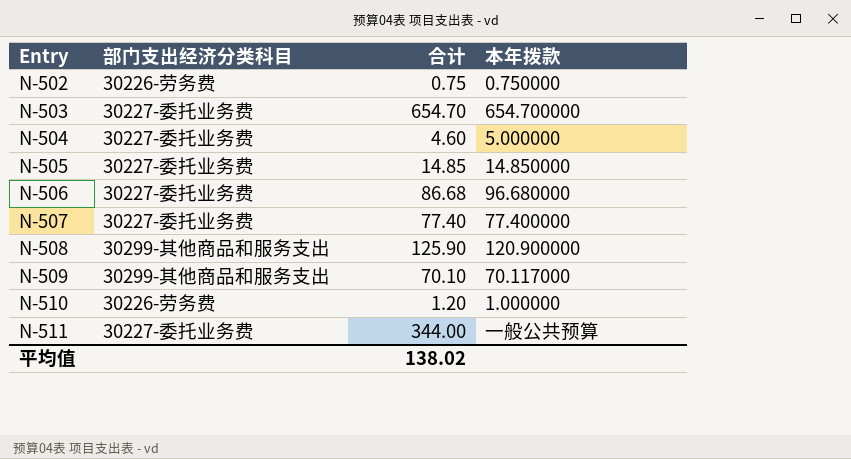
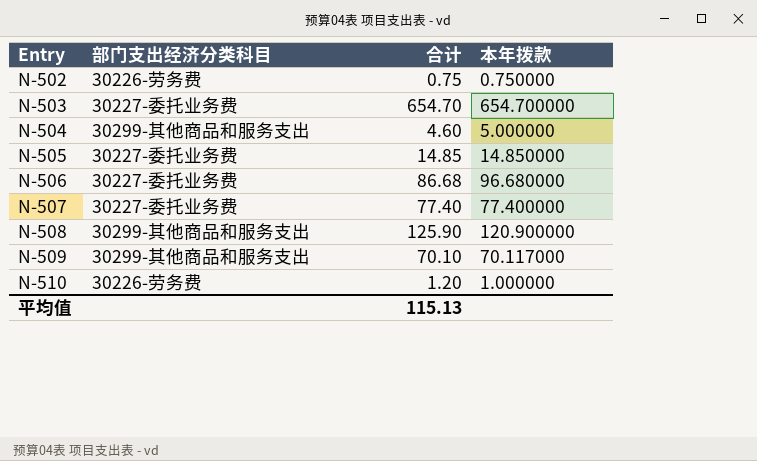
row N-511: 30227-委托业务费 | 344.00 | 一般公共预算 -> none
N-504 | 部门支出经济分类科目: 30227-委托业务费 -> 30299-其他商品和服务支出
平均值 | 合计: 138.02 -> 115.13

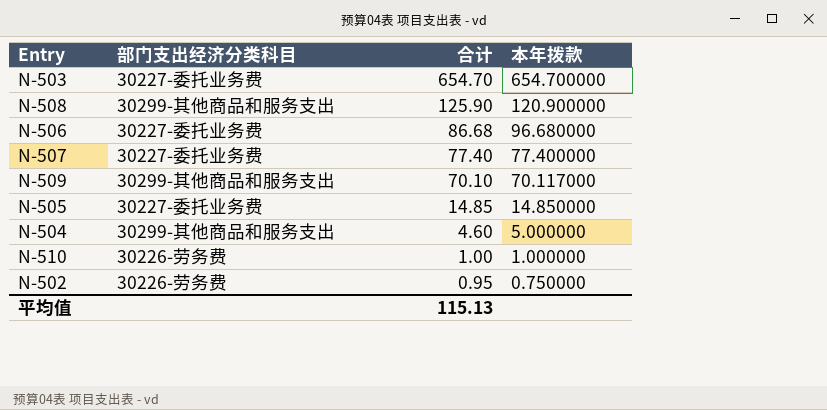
row order: Entry ascending -> 合计 descending
N-510 | 合计: 1.20 -> 1.00
N-502 | 合计: 0.75 -> 0.95

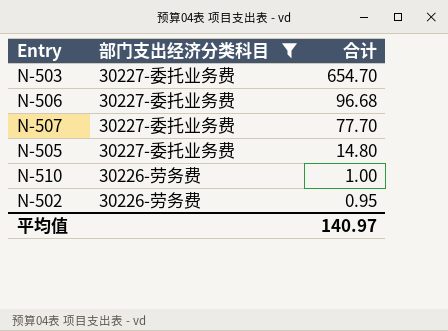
filter: none -> 部门支出经济分类科目 != 30299-其他商品和服务支出
column 本年拨款 | position: 4 -> none
N-506 | 合计: 86.68 -> 96.68
N-507 | 合计: 77.40 -> 77.70
N-505 | 合计: 14.85 -> 14.80
平均值 | 合计: 115.13 -> 140.97

